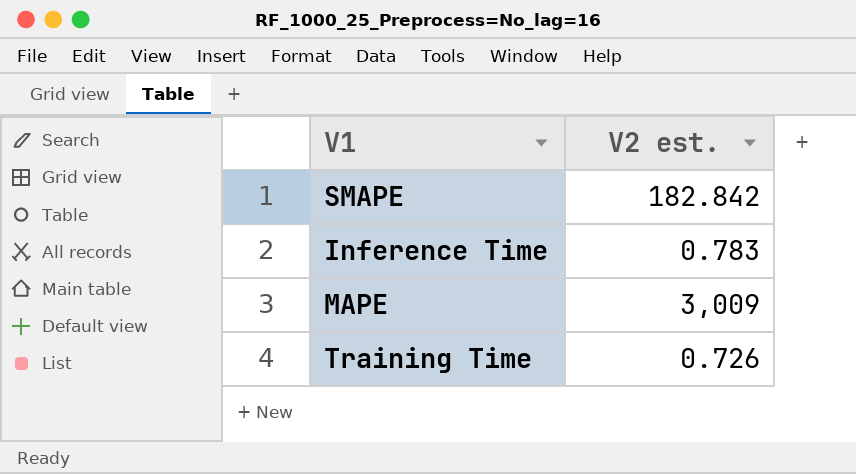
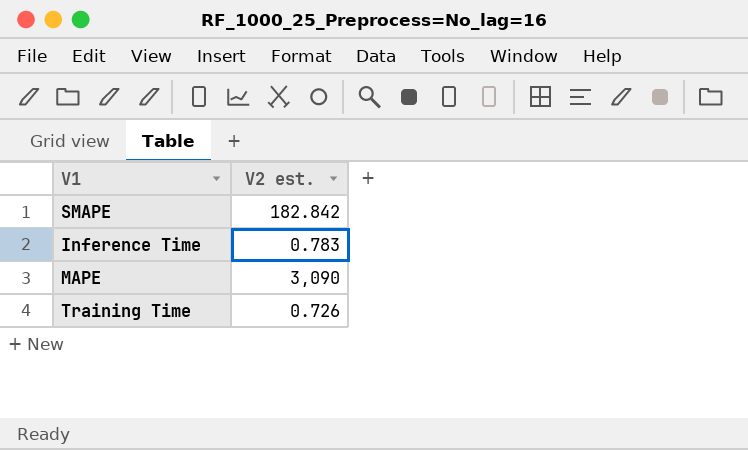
MAPE | V2 est.: 3,009 -> 3,090

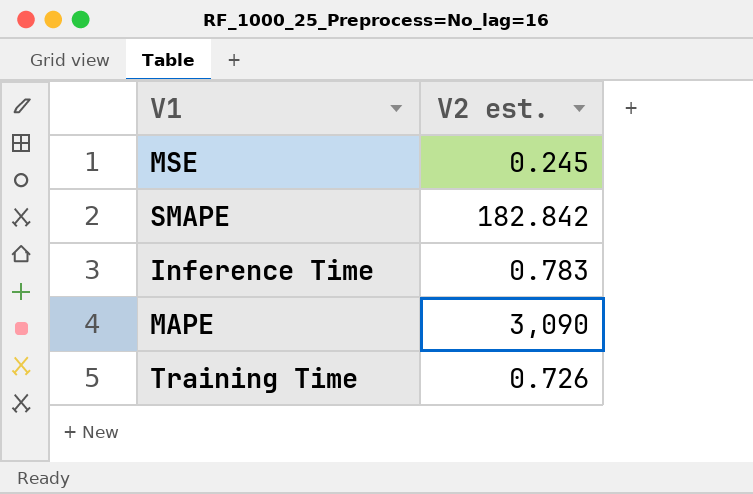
row MSE: none -> 0.245

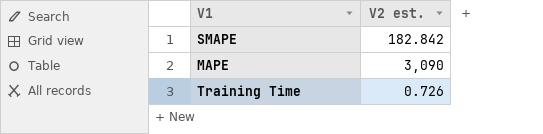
row MSE: 0.245 -> none
row Inference Time: 0.783 -> none

